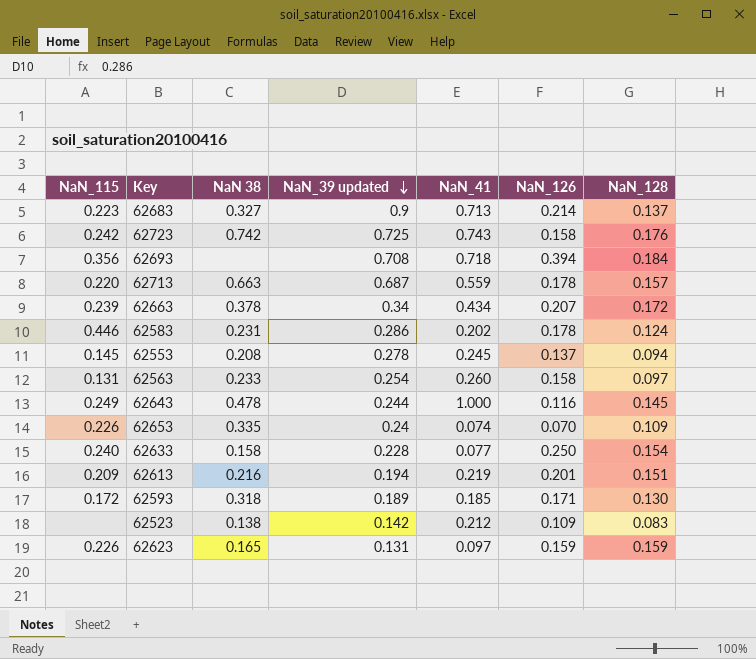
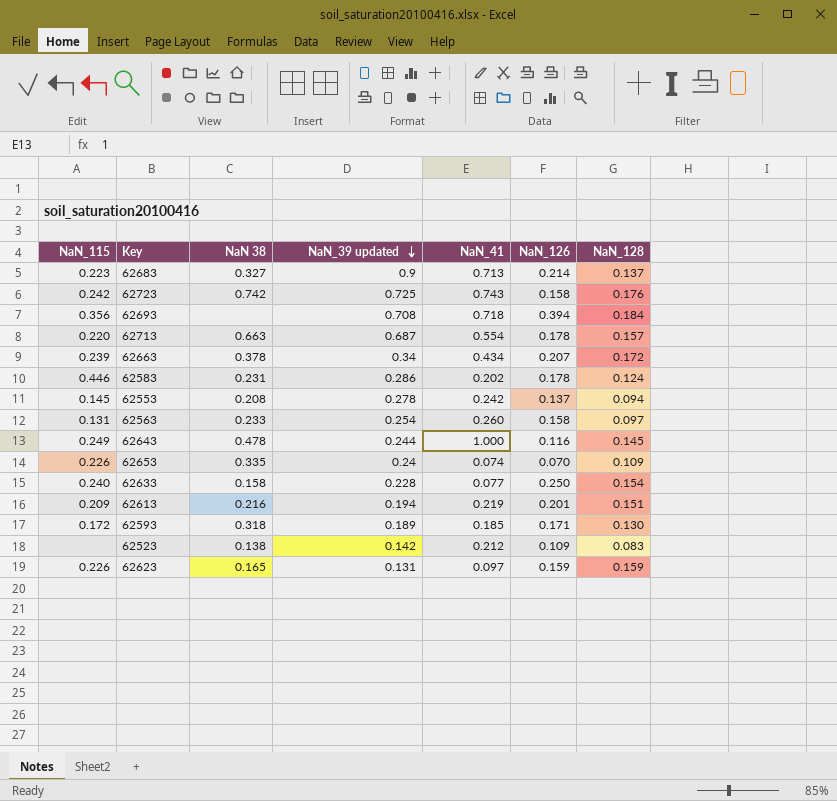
62713 | NaN_41: 0.559 -> 0.554
62553 | NaN_41: 0.245 -> 0.242

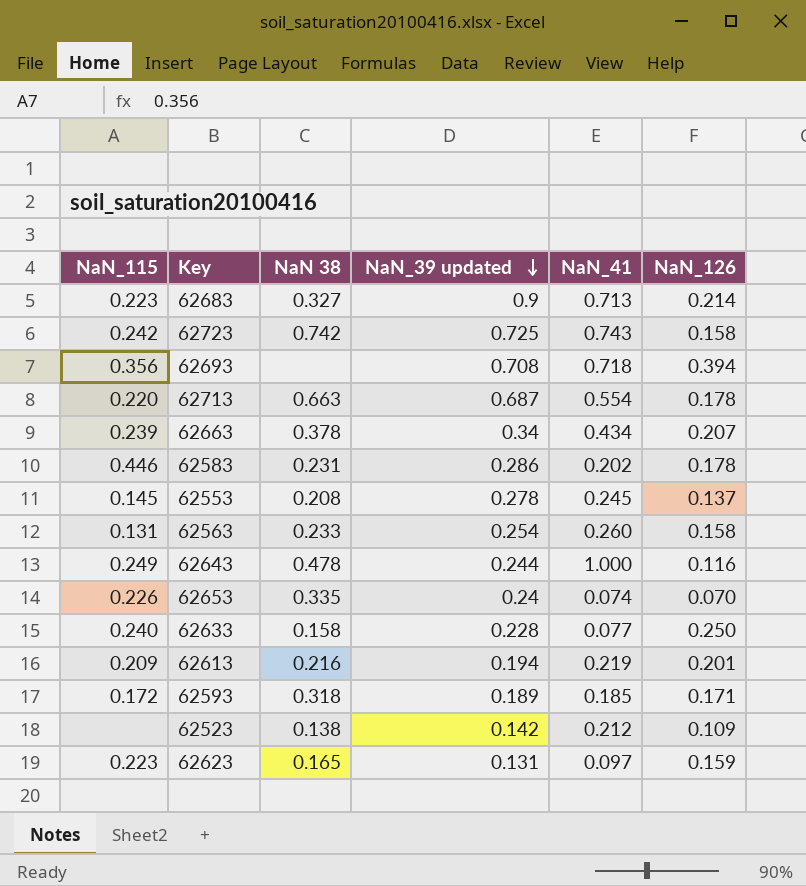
column NaN_128 | position: 7 -> none
62553 | NaN_41: 0.242 -> 0.245
62623 | NaN_115: 0.226 -> 0.223

